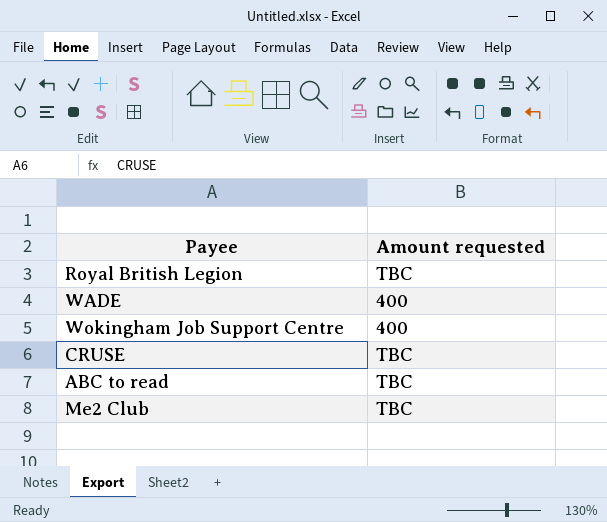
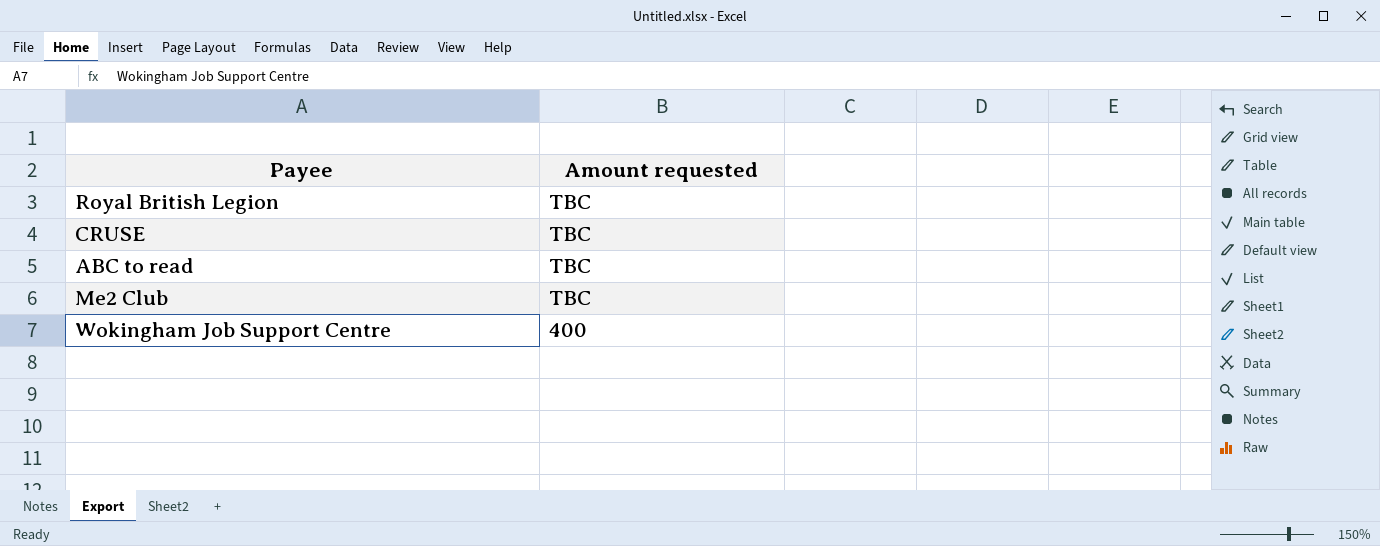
row order: none -> Amount requested descending
row WADE: 400 -> none

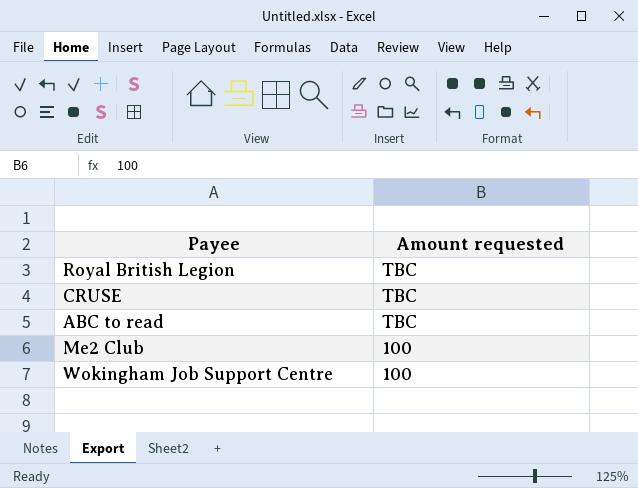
Me2 Club | Amount requested: TBC -> 100
Wokingham Job Support Centre | Amount requested: 400 -> 100

